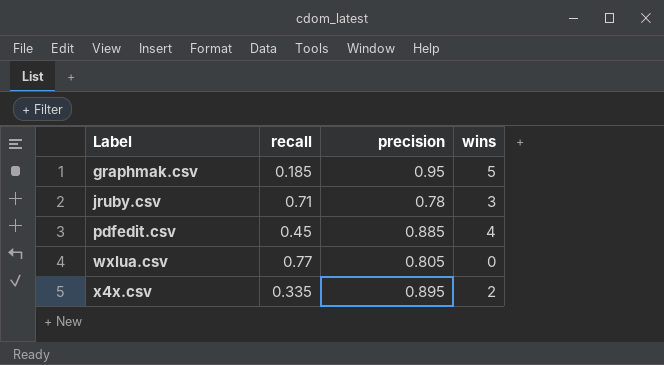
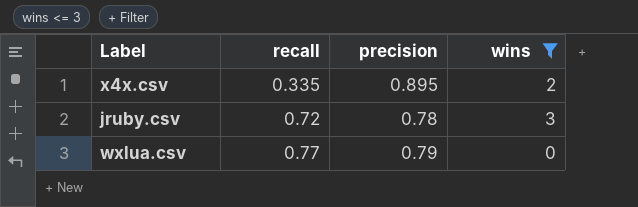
filter: none -> wins <= 3
row order: Label ascending -> recall ascending
jruby.csv | recall: 0.71 -> 0.72
wxlua.csv | precision: 0.805 -> 0.79

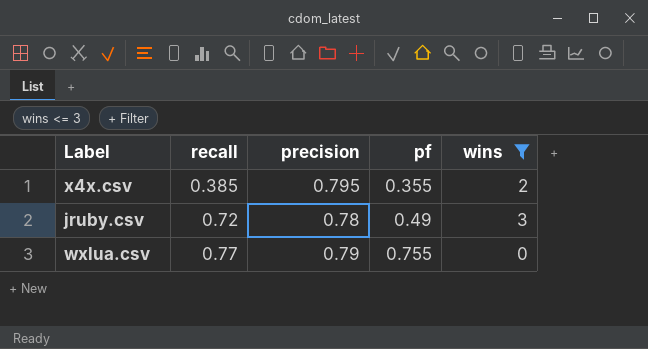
column pf | position: none -> 4
x4x.csv | recall: 0.335 -> 0.385
x4x.csv | precision: 0.895 -> 0.795

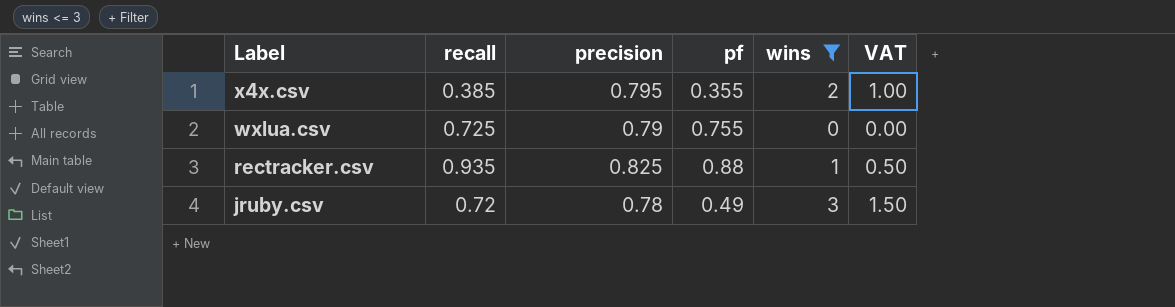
row order: recall ascending -> Label descending
column VAT | formula: none -> [wins] * 0.5
wxlua.csv | recall: 0.77 -> 0.725
row rectracker.csv: none -> 0.935 | 0.825 | 0.88 | 1 | 0.50

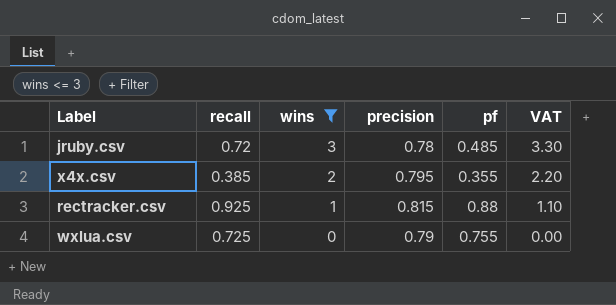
row order: Label descending -> wins descending
column wins | position: 5 -> 3
column VAT | formula: [wins] * 0.5 -> [wins] * 1.1
jruby.csv | pf: 0.49 -> 0.485
rectracker.csv | recall: 0.935 -> 0.925
rectracker.csv | precision: 0.825 -> 0.815

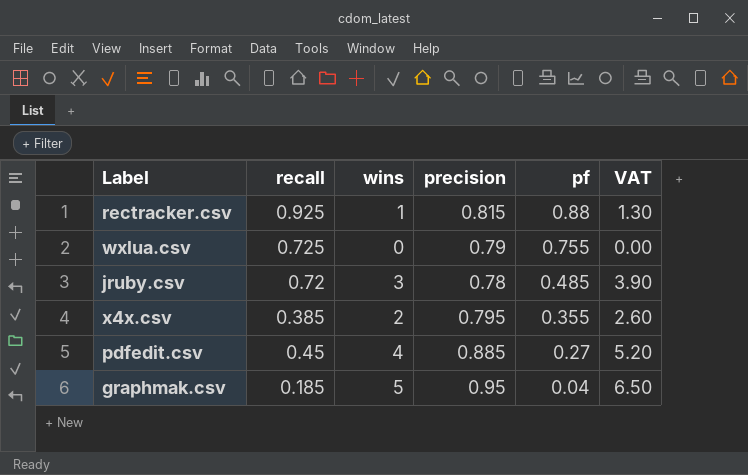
filter: wins <= 3 -> none
row order: wins descending -> pf descending
column VAT | formula: [wins] * 1.1 -> [wins] * 1.3

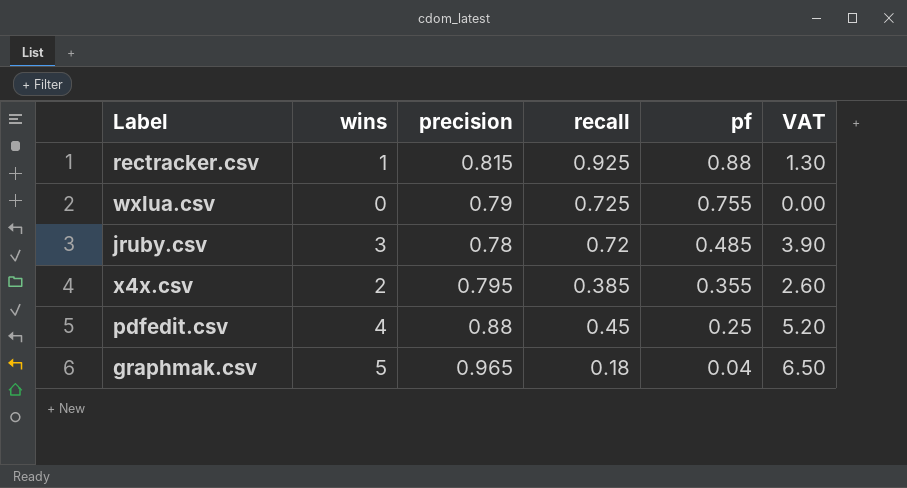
column recall | position: 2 -> 4
pdfedit.csv | precision: 0.885 -> 0.88
pdfedit.csv | pf: 0.27 -> 0.25
graphmak.csv | precision: 0.95 -> 0.965
graphmak.csv | recall: 0.185 -> 0.18

